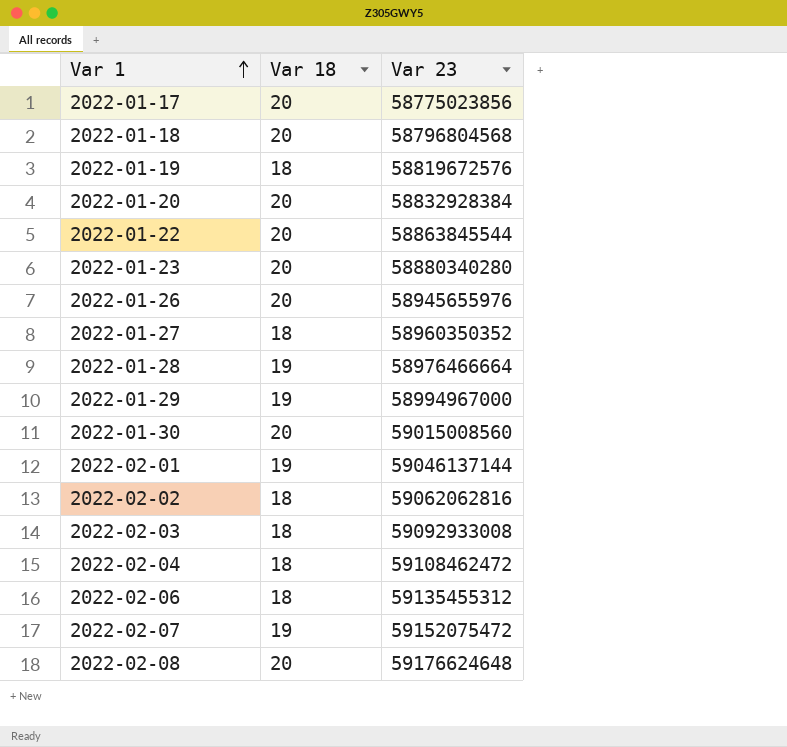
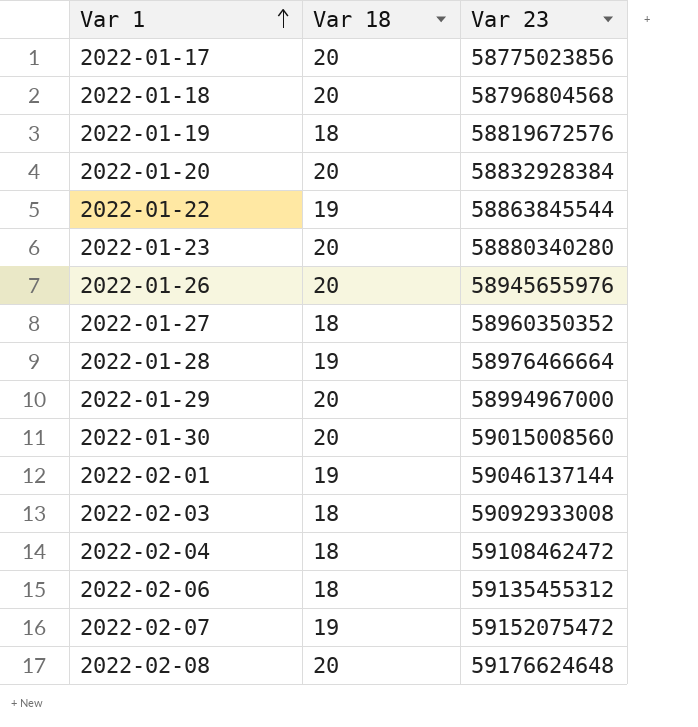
row 2022-02-02: 18 | 59062062816 -> none
2022-01-22 | Var 18: 20 -> 19
2022-01-29 | Var 18: 19 -> 20

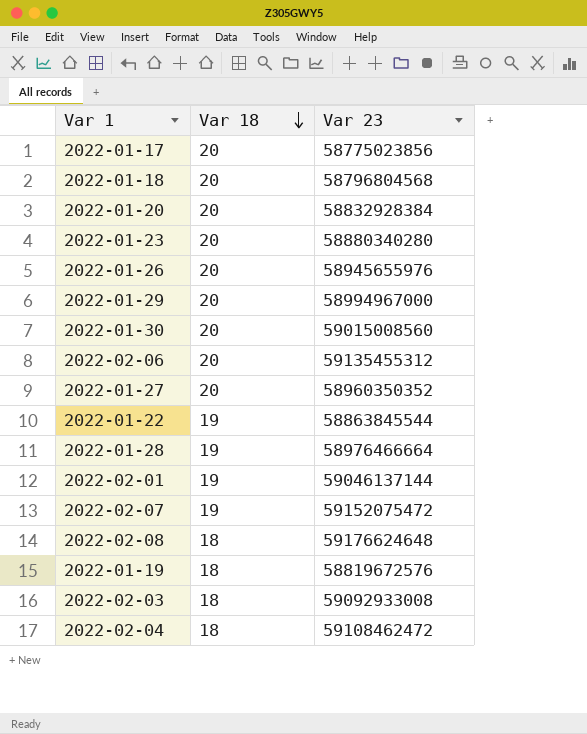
row order: Var 1 ascending -> Var 18 descending
2022-02-06 | Var 18: 18 -> 20
2022-01-27 | Var 18: 18 -> 20
2022-02-08 | Var 18: 20 -> 18

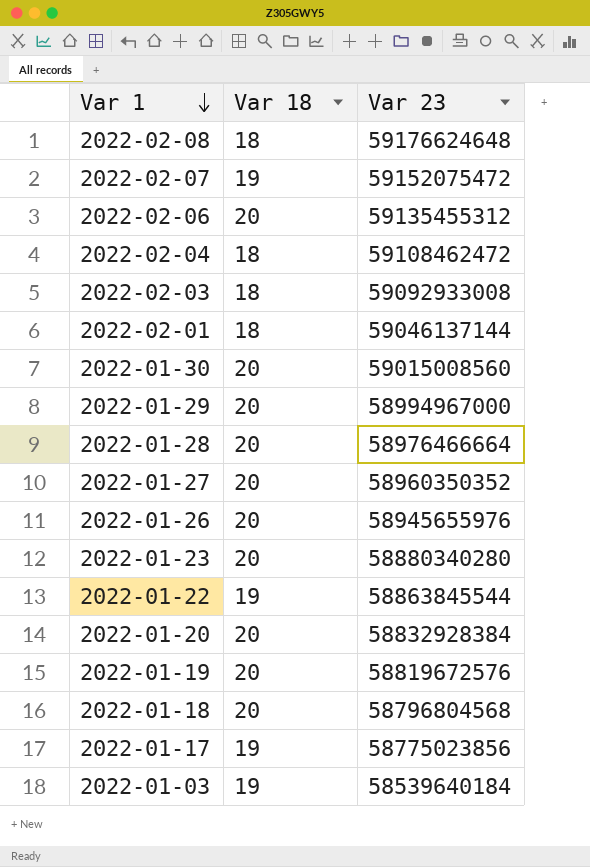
row order: Var 18 descending -> Var 1 descending
2022-02-01 | Var 18: 19 -> 18
2022-01-28 | Var 18: 19 -> 20
2022-01-19 | Var 18: 18 -> 20
2022-01-17 | Var 18: 20 -> 19
row 2022-01-03: none -> 19 | 58539640184

